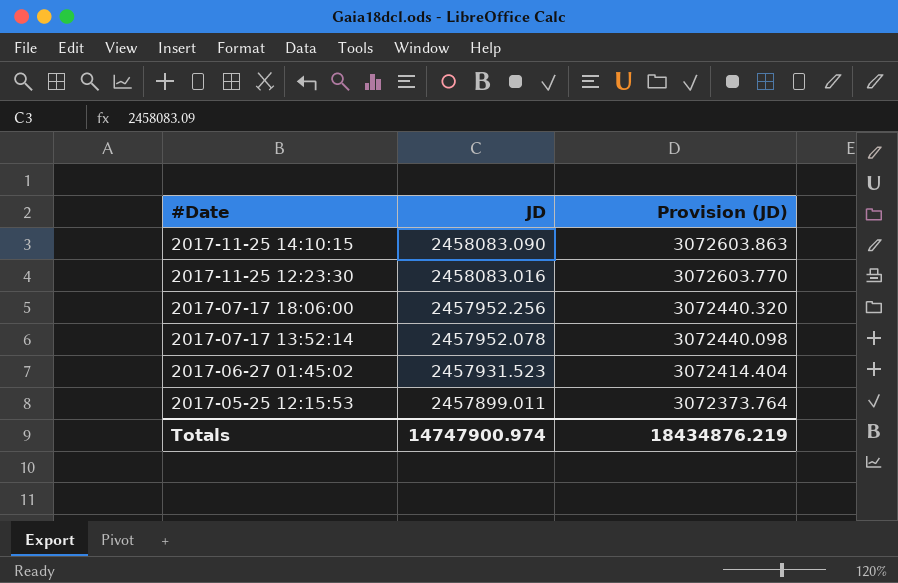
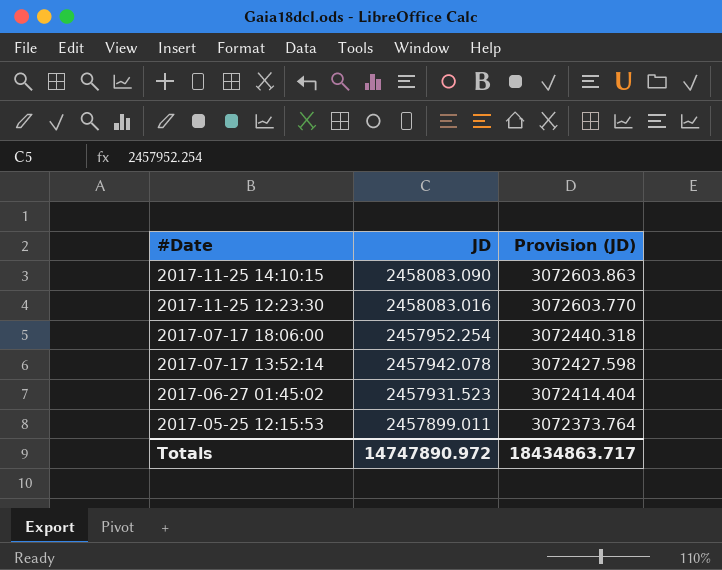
2017-07-17 18:06:00 | JD: 2457952.256 -> 2457952.254
2017-07-17 18:06:00 | Provision (JD): 3072440.320 -> 3072440.318
2017-07-17 13:52:14 | JD: 2457952.078 -> 2457942.078
2017-07-17 13:52:14 | Provision (JD): 3072440.098 -> 3072427.598
Totals | JD: 14747900.974 -> 14747890.972
Totals | Provision (JD): 18434876.219 -> 18434863.717

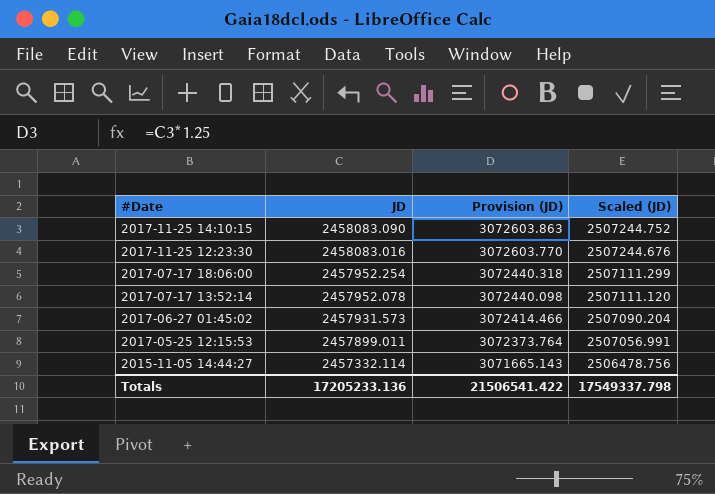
column Scaled (JD) | formula: none -> [JD] * 1.02
2017-07-17 13:52:14 | JD: 2457942.078 -> 2457952.078
2017-07-17 13:52:14 | Provision (JD): 3072427.598 -> 3072440.098
2017-06-27 01:45:02 | JD: 2457931.523 -> 2457931.573
2017-06-27 01:45:02 | Provision (JD): 3072414.404 -> 3072414.466
row 2015-11-05 14:44:27: none -> 2457332.114 | 3071665.143 | 2506478.756
Totals | JD: 14747890.972 -> 17205233.136
Totals | Provision (JD): 18434863.717 -> 21506541.422

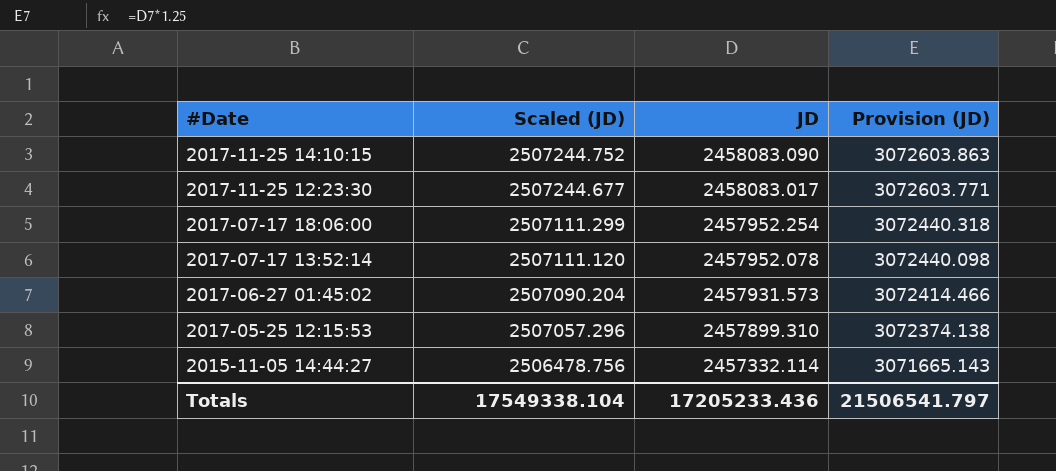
column Scaled (JD) | position: 4 -> 2
2017-11-25 12:23:30 | Scaled (JD): 2507244.676 -> 2507244.677
2017-11-25 12:23:30 | JD: 2458083.016 -> 2458083.017
2017-11-25 12:23:30 | Provision (JD): 3072603.770 -> 3072603.771
2017-05-25 12:15:53 | Scaled (JD): 2507056.991 -> 2507057.296
2017-05-25 12:15:53 | JD: 2457899.011 -> 2457899.310
2017-05-25 12:15:53 | Provision (JD): 3072373.764 -> 3072374.138
Totals | Scaled (JD): 17549337.798 -> 17549338.104
Totals | JD: 17205233.136 -> 17205233.436
Totals | Provision (JD): 21506541.422 -> 21506541.797

